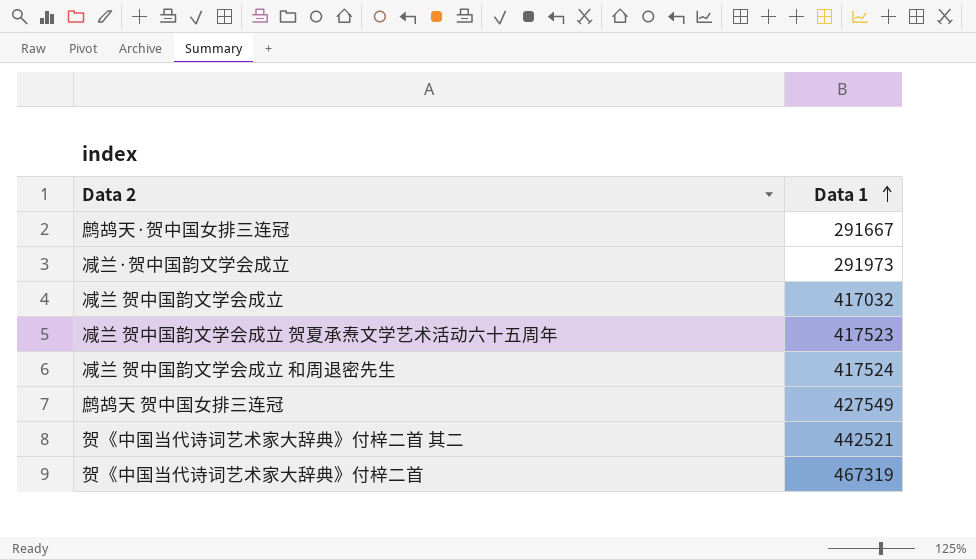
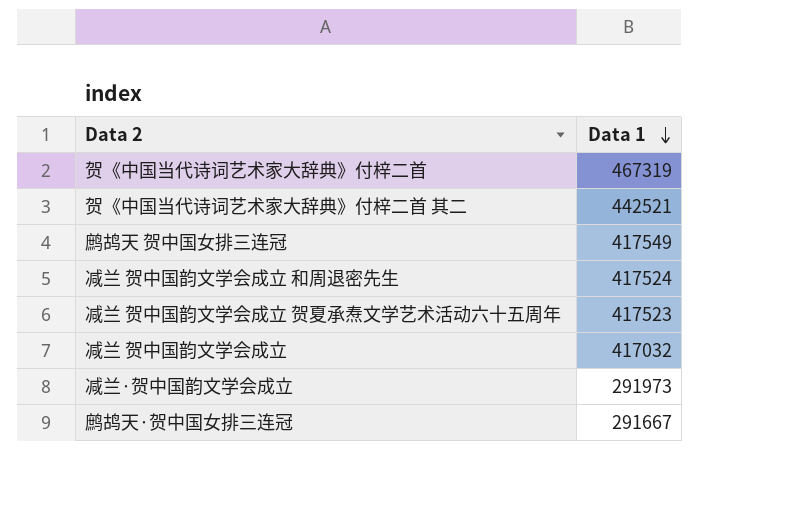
row order: Data 1 ascending -> Data 1 descending
鹧鸪天 贺中国女排三连冠 | Data 1: 427549 -> 417549

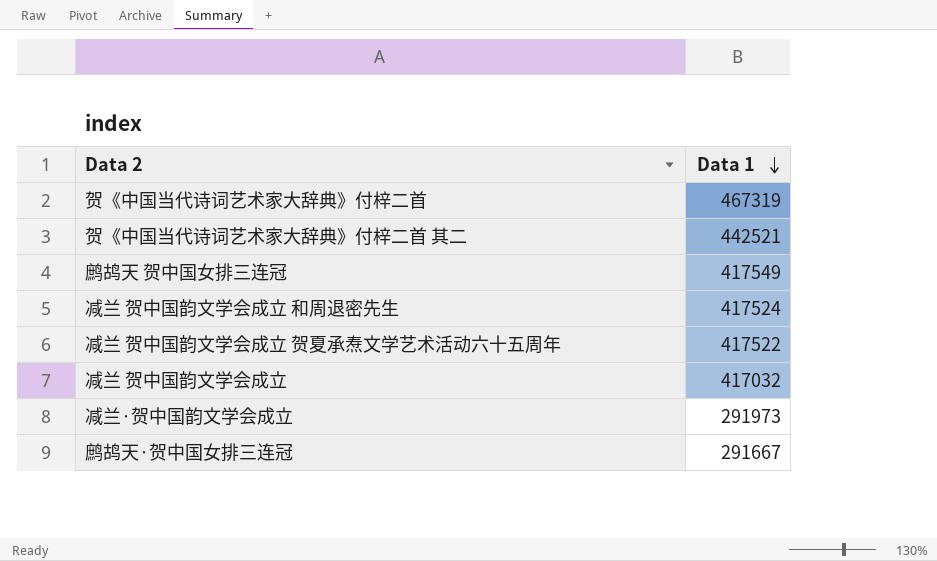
减兰 贺中国韵文学会成立 贺夏承焘文学艺术活动六十五周年 | Data 1: 417523 -> 417522

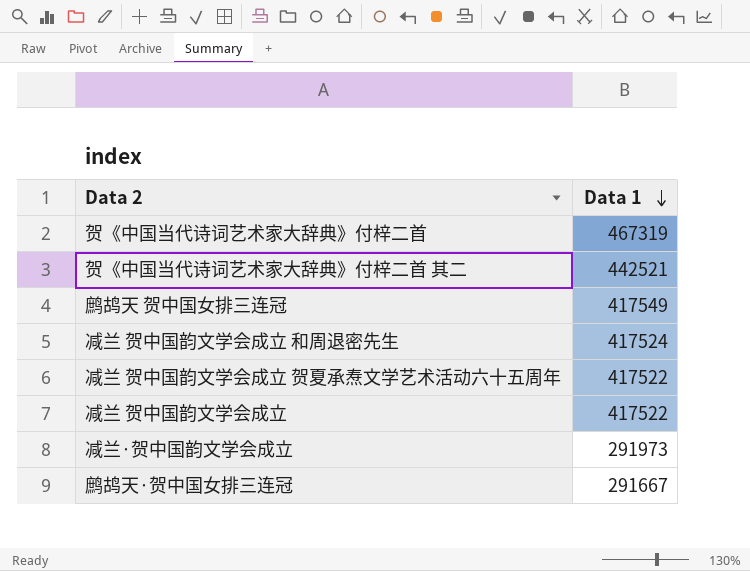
减兰 贺中国韵文学会成立 | Data 1: 417032 -> 417522

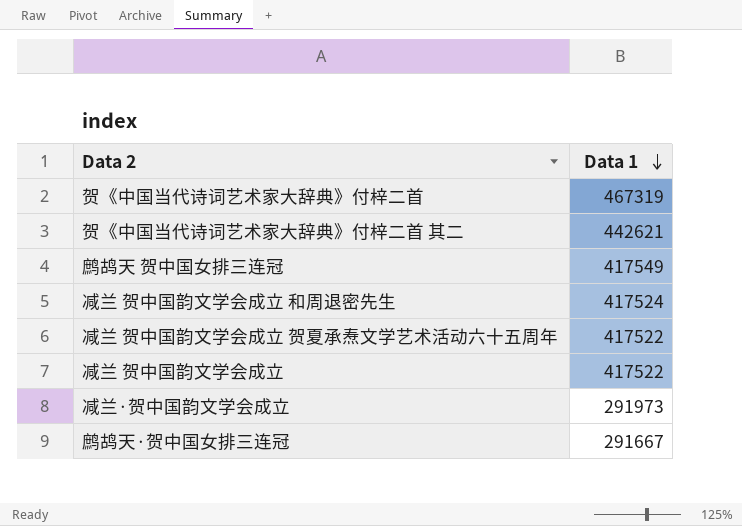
贺《中国当代诗词艺术家大辞典》付梓二首 其二 | Data 1: 442521 -> 442621

